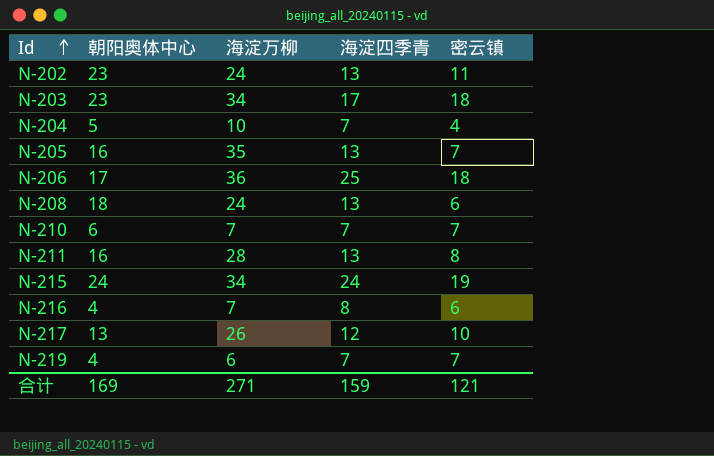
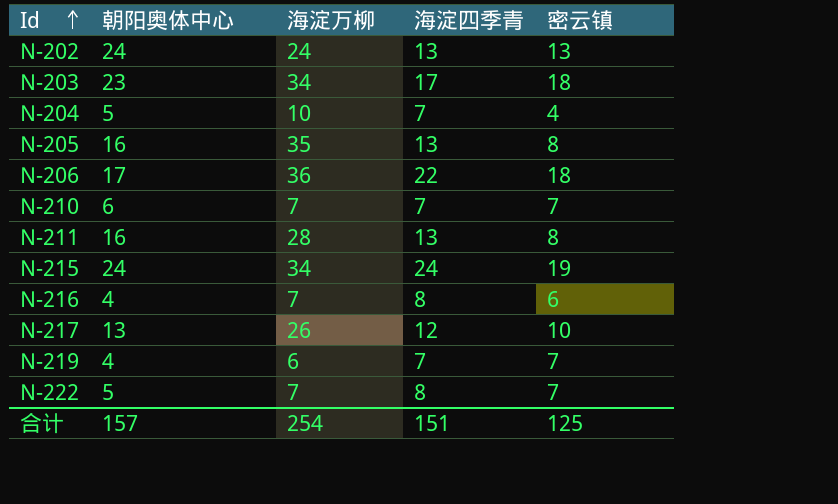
row N-208: 18 | 24 | 13 | 6 -> none
N-202 | 朝阳奥体中心: 23 -> 24
N-202 | 密云镇: 11 -> 13
N-205 | 密云镇: 7 -> 8
N-206 | 海淀四季青: 25 -> 22
row N-222: none -> 5 | 7 | 8 | 7
合计 | 朝阳奥体中心: 169 -> 157
合计 | 海淀万柳: 271 -> 254
合计 | 海淀四季青: 159 -> 151
合计 | 密云镇: 121 -> 125

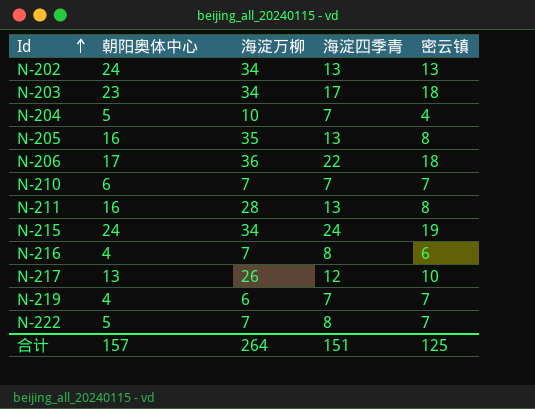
N-202 | 海淀万柳: 24 -> 34
合计 | 海淀万柳: 254 -> 264

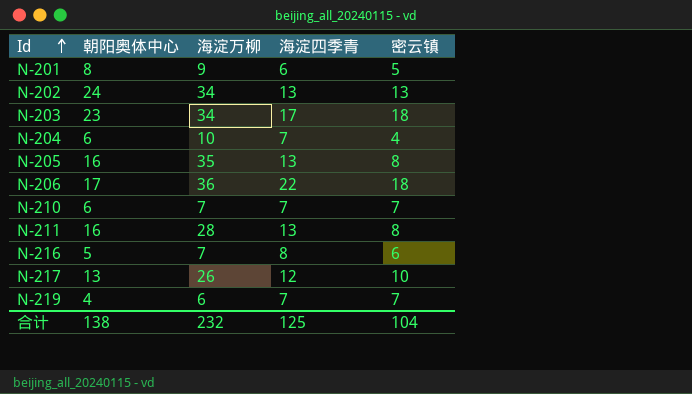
row N-215: 24 | 34 | 24 | 19 -> none
row N-222: 5 | 7 | 8 | 7 -> none
row N-201: none -> 8 | 9 | 6 | 5
N-204 | 朝阳奥体中心: 5 -> 6
N-216 | 朝阳奥体中心: 4 -> 5
合计 | 朝阳奥体中心: 157 -> 138
合计 | 海淀万柳: 264 -> 232
合计 | 海淀四季青: 151 -> 125
合计 | 密云镇: 125 -> 104

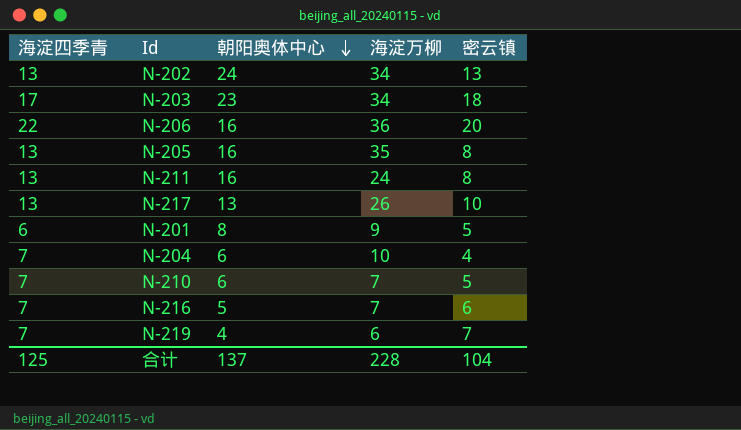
row order: Id ascending -> 朝阳奥体中心 descending
column 海淀四季青 | position: 4 -> 1
N-206 | 朝阳奥体中心: 17 -> 16
N-206 | 密云镇: 18 -> 20
N-211 | 海淀万柳: 28 -> 24
N-217 | 海淀四季青: 12 -> 13
N-210 | 密云镇: 7 -> 5
N-216 | 海淀四季青: 8 -> 7
合计 | 朝阳奥体中心: 138 -> 137
合计 | 海淀万柳: 232 -> 228

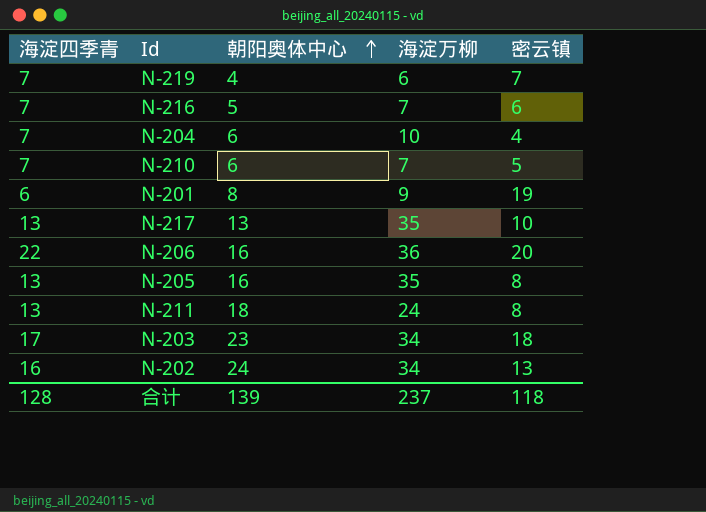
row order: 朝阳奥体中心 descending -> 朝阳奥体中心 ascending
N-201 | 密云镇: 5 -> 19
N-217 | 海淀万柳: 26 -> 35
N-211 | 朝阳奥体中心: 16 -> 18
N-202 | 海淀四季青: 13 -> 16
合计 | 海淀四季青: 125 -> 128
合计 | 朝阳奥体中心: 137 -> 139
合计 | 海淀万柳: 228 -> 237
合计 | 密云镇: 104 -> 118

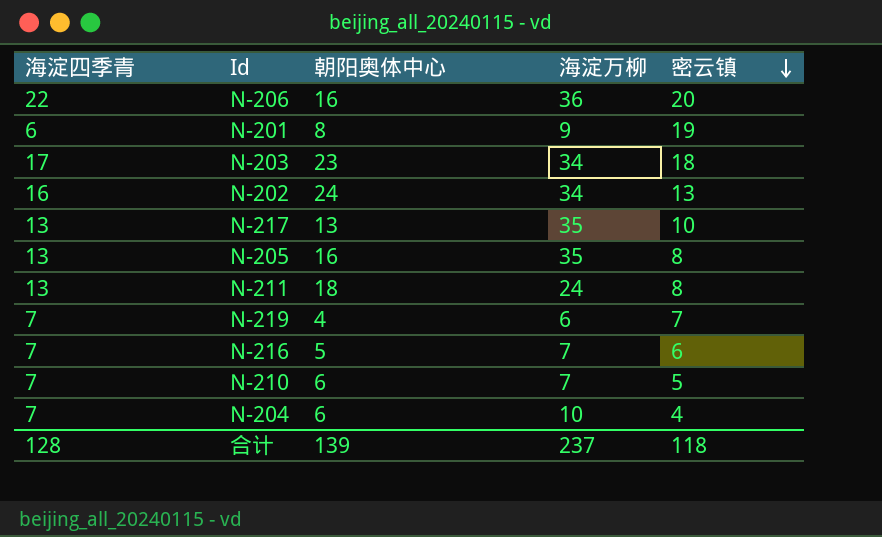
row order: 朝阳奥体中心 ascending -> 密云镇 descending

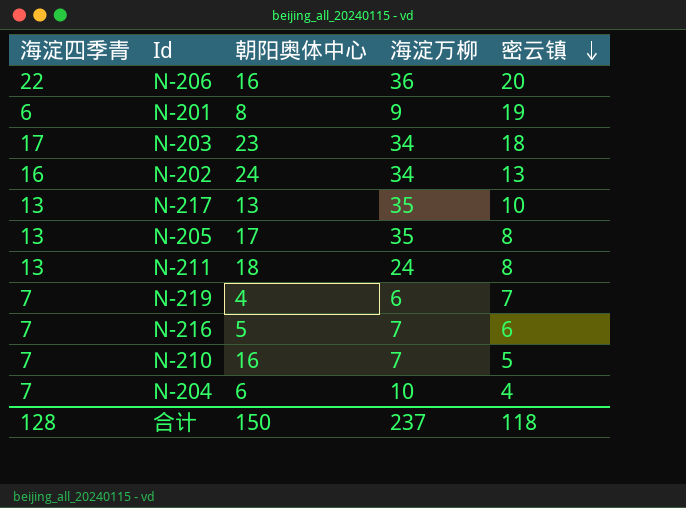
N-205 | 朝阳奥体中心: 16 -> 17
N-210 | 朝阳奥体中心: 6 -> 16
合计 | 朝阳奥体中心: 139 -> 150

